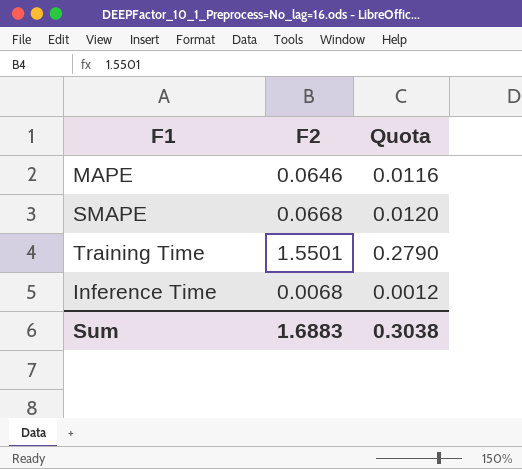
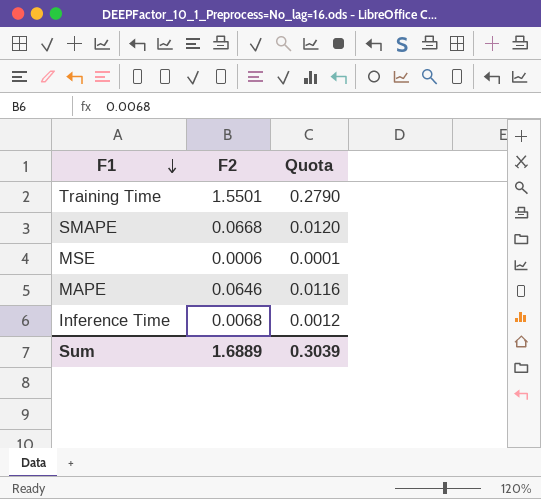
row order: none -> F1 descending
row MSE: none -> 0.0006 | 0.0001
Sum | F2: 1.6883 -> 1.6889
Sum | Quota: 0.3038 -> 0.3039

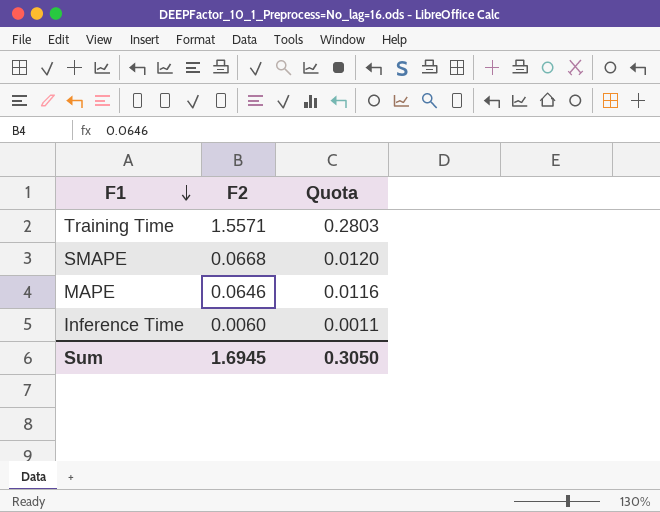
row MSE: 0.0006 | 0.0001 -> none
Training Time | F2: 1.5501 -> 1.5571
Training Time | Quota: 0.2790 -> 0.2803
Inference Time | F2: 0.0068 -> 0.0060
Inference Time | Quota: 0.0012 -> 0.0011
Sum | F2: 1.6889 -> 1.6945
Sum | Quota: 0.3039 -> 0.3050

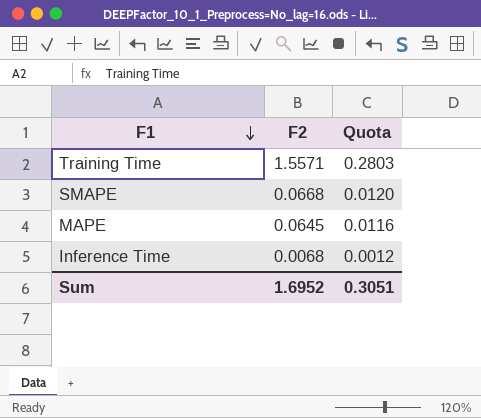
MAPE | F2: 0.0646 -> 0.0645
Inference Time | F2: 0.0060 -> 0.0068
Inference Time | Quota: 0.0011 -> 0.0012
Sum | F2: 1.6945 -> 1.6952
Sum | Quota: 0.3050 -> 0.3051

